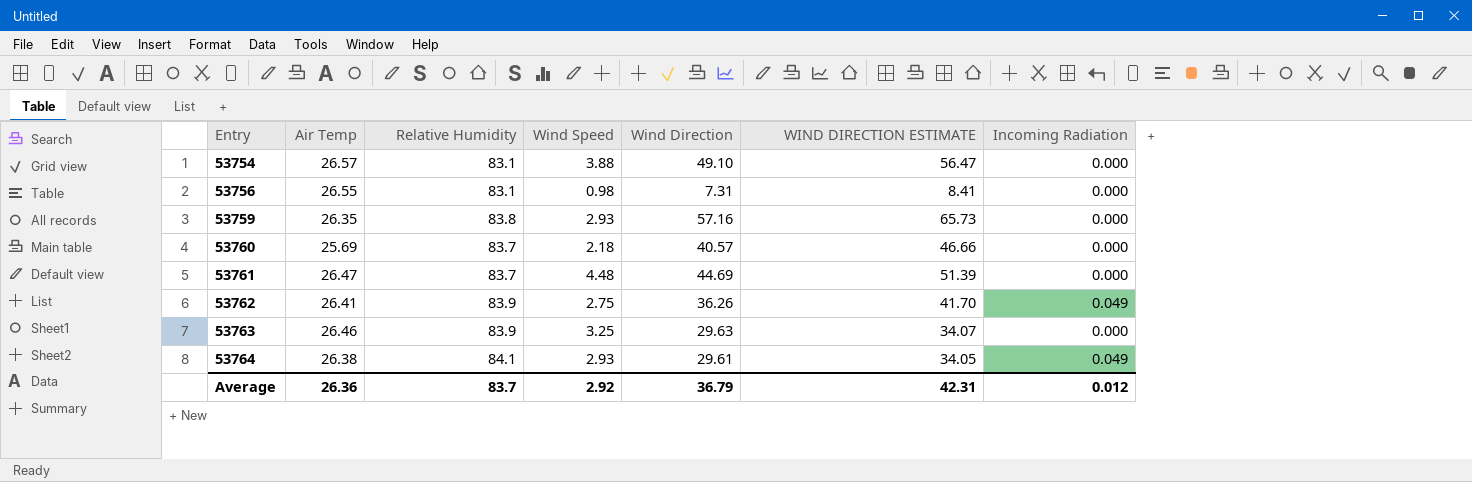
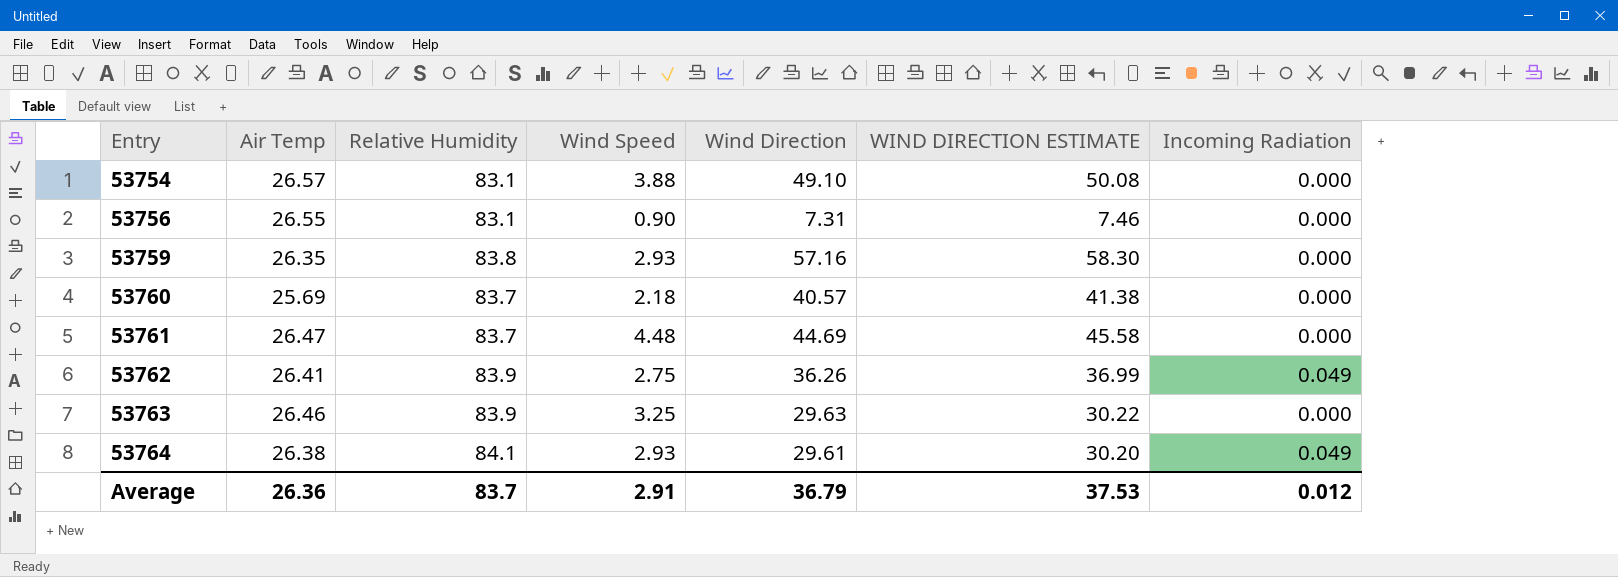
column WIND DIRECTION ESTIMATE | formula: [Wind Direction] * 1.15 -> [Wind Direction] * 1.02
53756 | Wind Speed: 0.98 -> 0.90
Average | Wind Speed: 2.92 -> 2.91
Average | WIND DIRECTION ESTIMATE: 42.31 -> 37.53

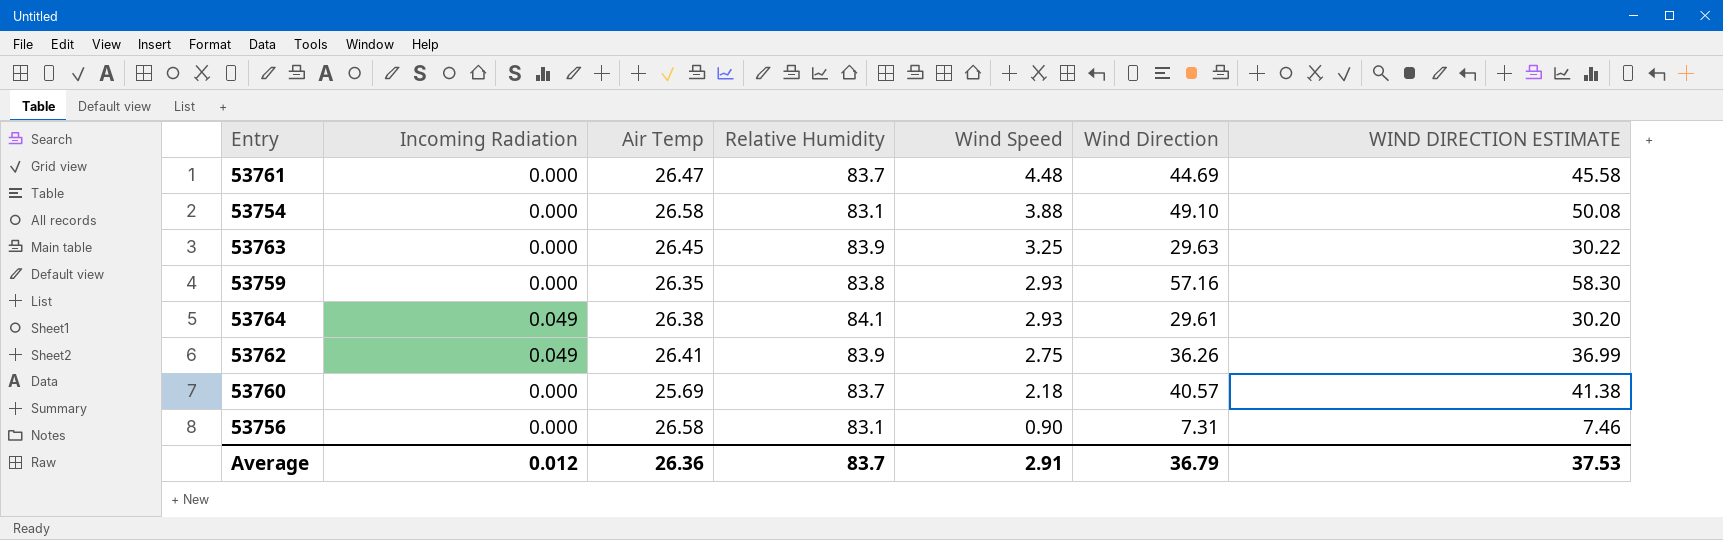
row order: Entry ascending -> Wind Speed descending
column Incoming Radiation | position: 7 -> 2
53754 | Air Temp: 26.57 -> 26.58
53763 | Air Temp: 26.46 -> 26.45
53756 | Air Temp: 26.55 -> 26.58

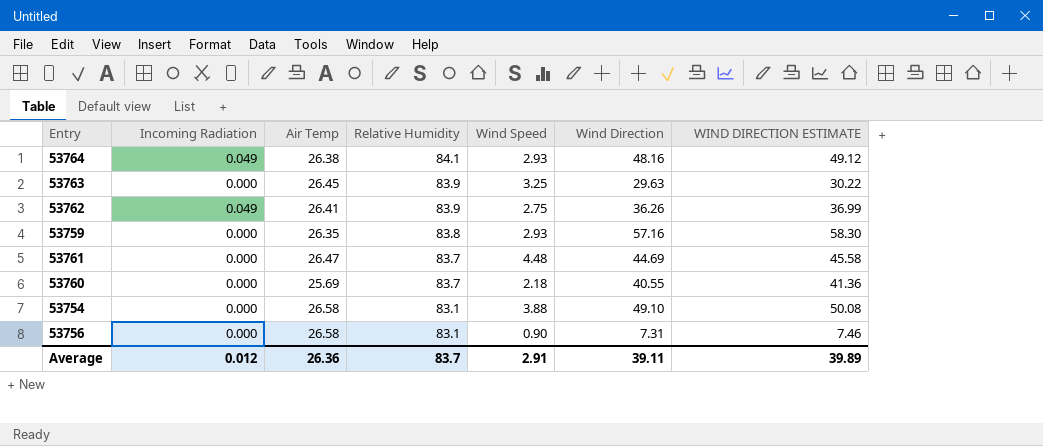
row order: Wind Speed descending -> Relative Humidity descending
53764 | Wind Direction: 29.61 -> 48.16
53764 | WIND DIRECTION ESTIMATE: 30.20 -> 49.12
53760 | Wind Direction: 40.57 -> 40.55
53760 | WIND DIRECTION ESTIMATE: 41.38 -> 41.36
Average | Wind Direction: 36.79 -> 39.11
Average | WIND DIRECTION ESTIMATE: 37.53 -> 39.89

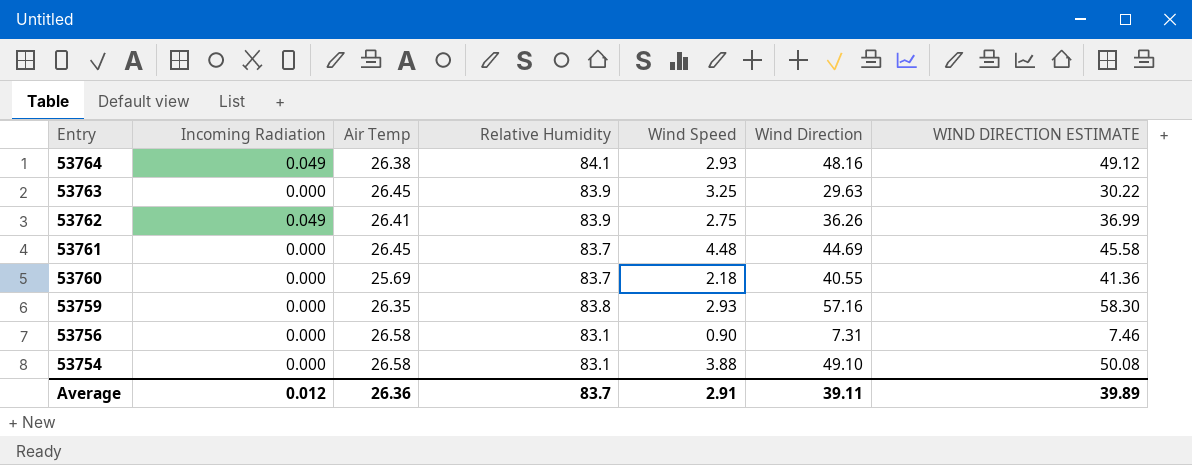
row order: Relative Humidity descending -> Entry descending
53761 | Air Temp: 26.47 -> 26.45

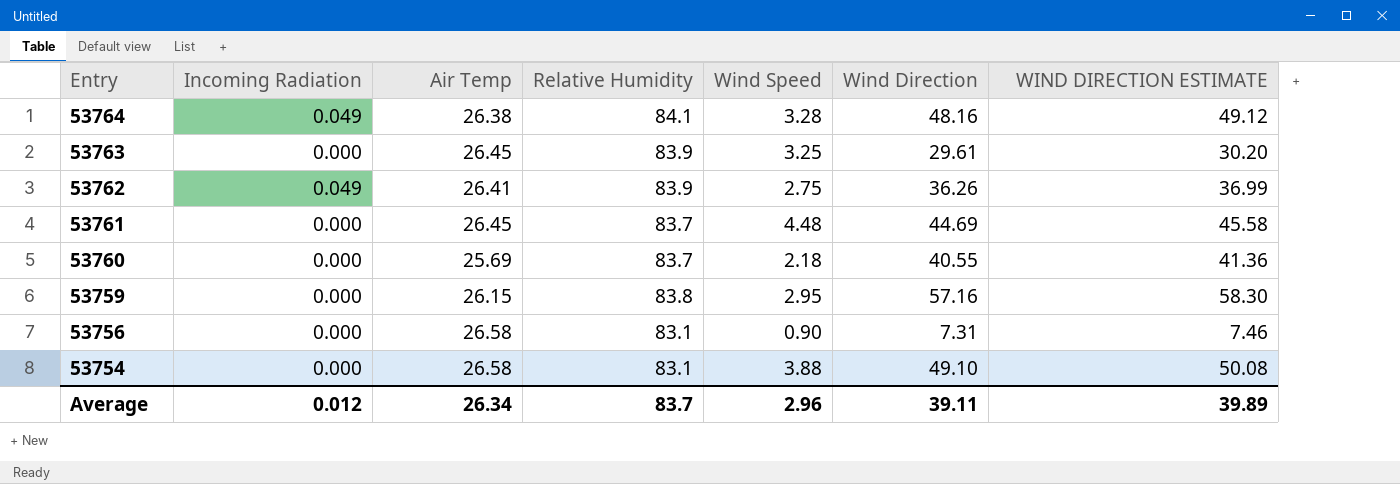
53764 | Wind Speed: 2.93 -> 3.28
53763 | Wind Direction: 29.63 -> 29.61
53763 | WIND DIRECTION ESTIMATE: 30.22 -> 30.20
53759 | Air Temp: 26.35 -> 26.15
53759 | Wind Speed: 2.93 -> 2.95
Average | Air Temp: 26.36 -> 26.34
Average | Wind Speed: 2.91 -> 2.96

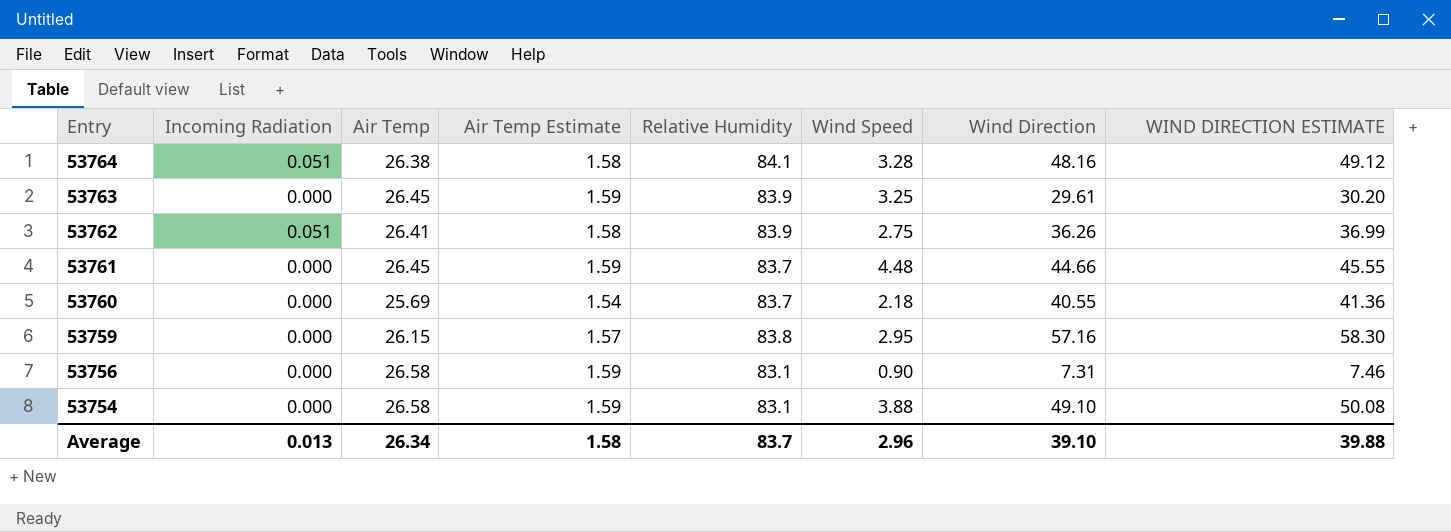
column Air Temp Estimate | formula: none -> [Air Temp] * 0.06
53764 | Incoming Radiation: 0.049 -> 0.051
53762 | Incoming Radiation: 0.049 -> 0.051
53761 | Wind Direction: 44.69 -> 44.66
53761 | WIND DIRECTION ESTIMATE: 45.58 -> 45.55
Average | Incoming Radiation: 0.012 -> 0.013
Average | Wind Direction: 39.11 -> 39.10
Average | WIND DIRECTION ESTIMATE: 39.89 -> 39.88

